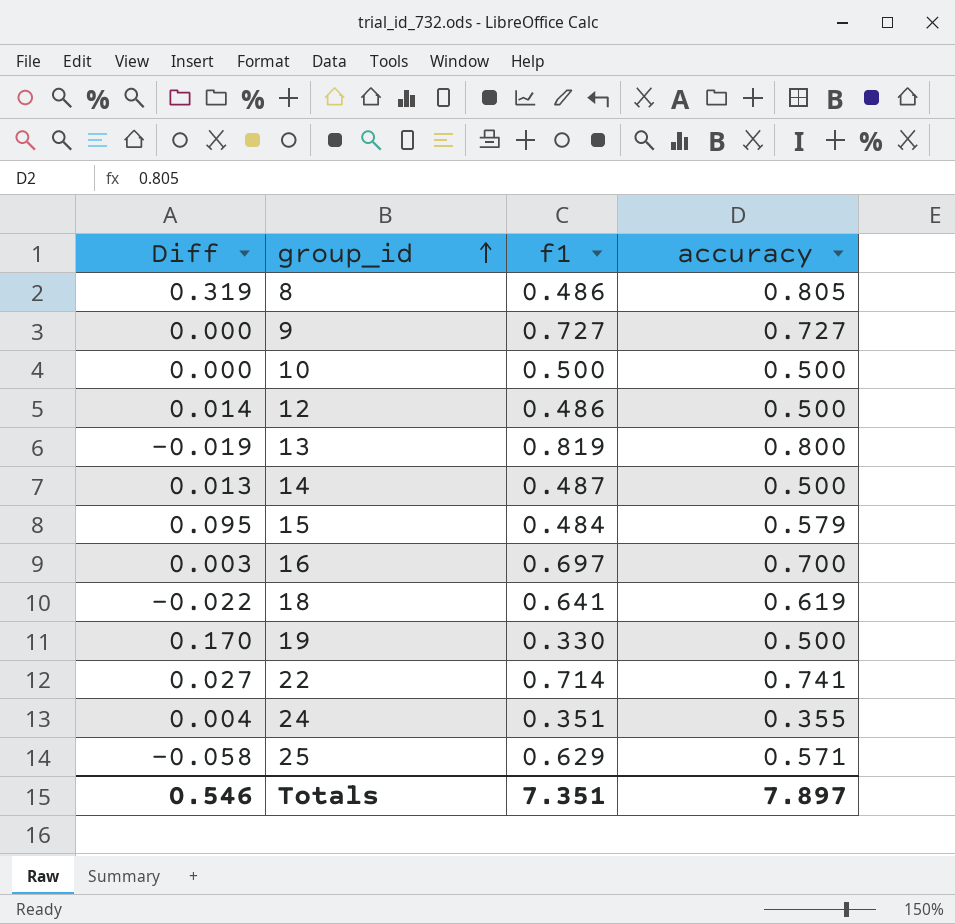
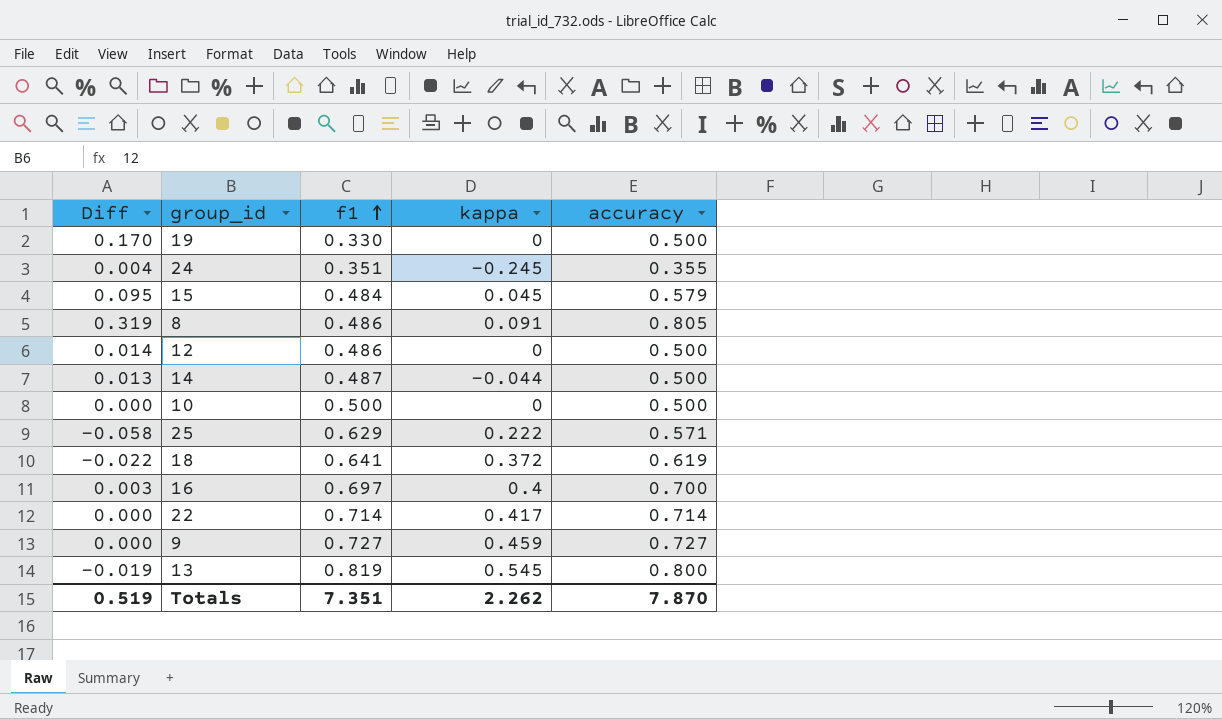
row order: group_id ascending -> f1 ascending
column kappa | position: none -> 4
22 | Diff: 0.027 -> 0.000
22 | accuracy: 0.741 -> 0.714
Totals | Diff: 0.546 -> 0.519
Totals | accuracy: 7.897 -> 7.870

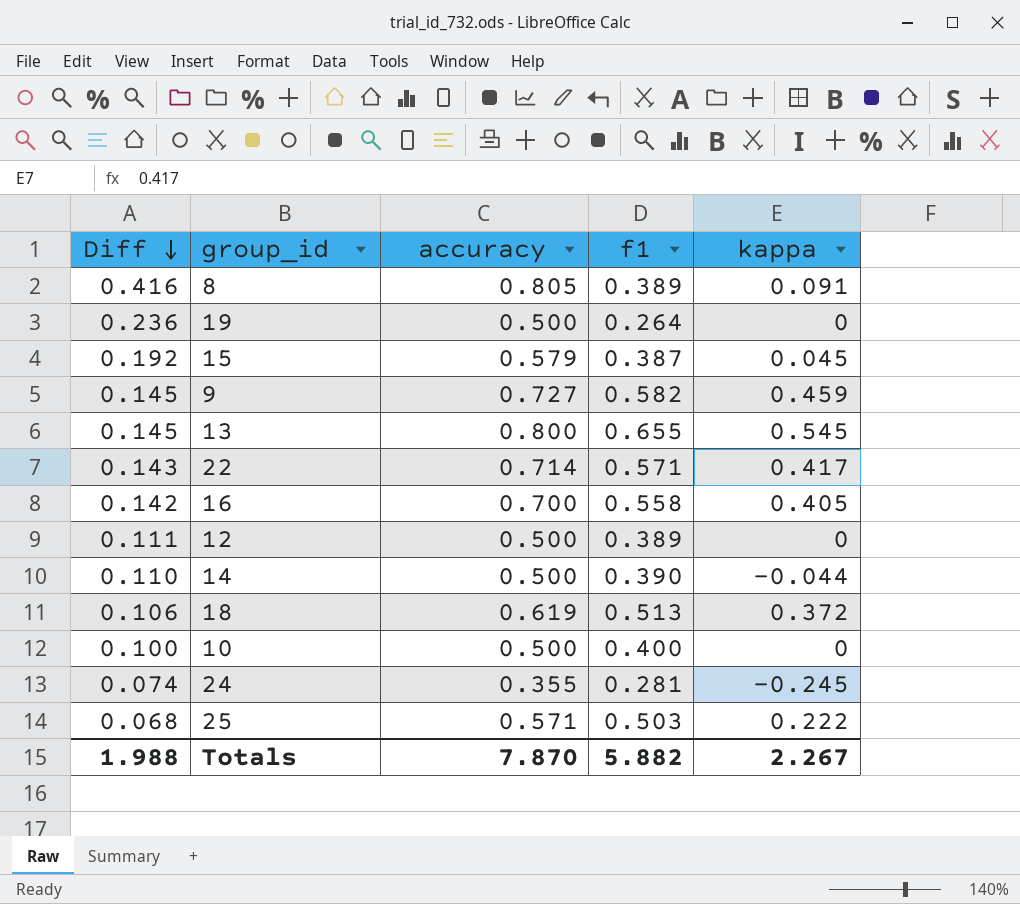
row order: f1 ascending -> Diff descending
column accuracy | position: 5 -> 3
8 | Diff: 0.319 -> 0.416
8 | f1: 0.486 -> 0.389
19 | Diff: 0.170 -> 0.236
19 | f1: 0.330 -> 0.264
15 | Diff: 0.095 -> 0.192
15 | f1: 0.484 -> 0.387
9 | Diff: 0.000 -> 0.145
9 | f1: 0.727 -> 0.582
13 | Diff: -0.019 -> 0.145
13 | f1: 0.819 -> 0.655
22 | Diff: 0.000 -> 0.143
22 | f1: 0.714 -> 0.571
16 | Diff: 0.003 -> 0.142
16 | f1: 0.697 -> 0.558
16 | kappa: 0.4 -> 0.405
12 | Diff: 0.014 -> 0.111
12 | f1: 0.486 -> 0.389
14 | Diff: 0.013 -> 0.110
14 | f1: 0.487 -> 0.390
18 | Diff: -0.022 -> 0.106
18 | f1: 0.641 -> 0.513
10 | Diff: 0.000 -> 0.100
10 | f1: 0.500 -> 0.400
24 | Diff: 0.004 -> 0.074
24 | f1: 0.351 -> 0.281
25 | Diff: -0.058 -> 0.068
25 | f1: 0.629 -> 0.503
Totals | Diff: 0.519 -> 1.988
Totals | f1: 7.351 -> 5.882
Totals | kappa: 2.262 -> 2.267

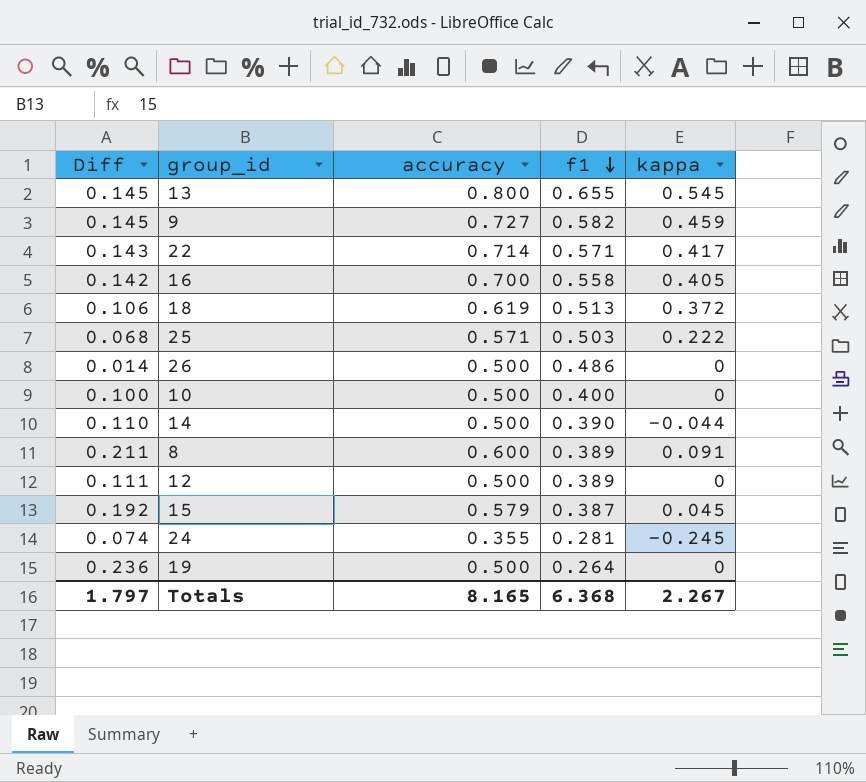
row order: Diff descending -> f1 descending
row 26: none -> 0.014 | 0.500 | 0.486 | 0
8 | Diff: 0.416 -> 0.211
8 | accuracy: 0.805 -> 0.600
Totals | Diff: 1.988 -> 1.797
Totals | accuracy: 7.870 -> 8.165
Totals | f1: 5.882 -> 6.368

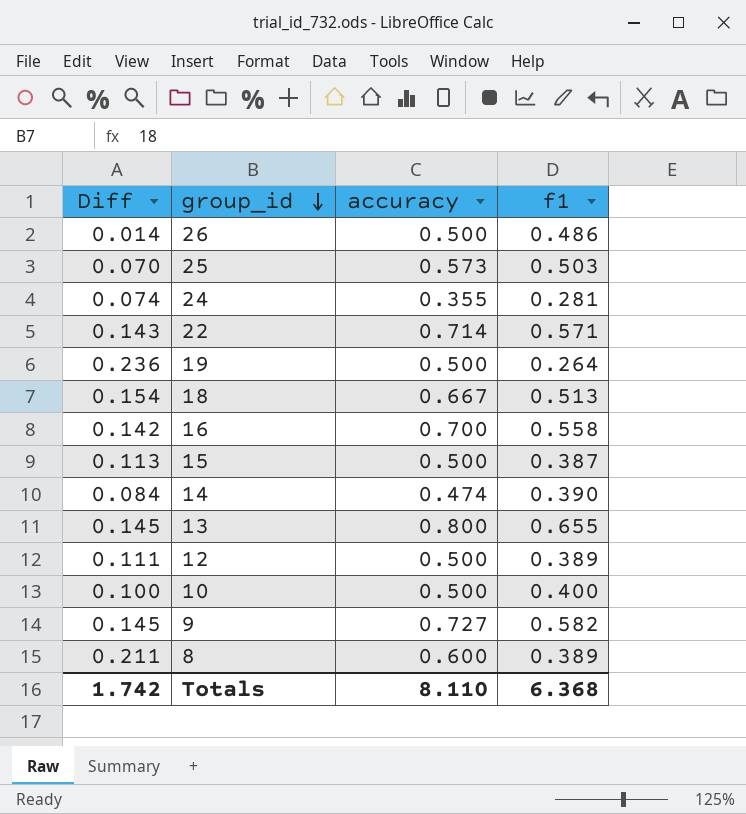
row order: f1 descending -> group_id descending
column kappa | position: 5 -> none
25 | Diff: 0.068 -> 0.070
25 | accuracy: 0.571 -> 0.573
18 | Diff: 0.106 -> 0.154
18 | accuracy: 0.619 -> 0.667
15 | Diff: 0.192 -> 0.113
15 | accuracy: 0.579 -> 0.500
14 | Diff: 0.110 -> 0.084
14 | accuracy: 0.500 -> 0.474
Totals | Diff: 1.797 -> 1.742
Totals | accuracy: 8.165 -> 8.110

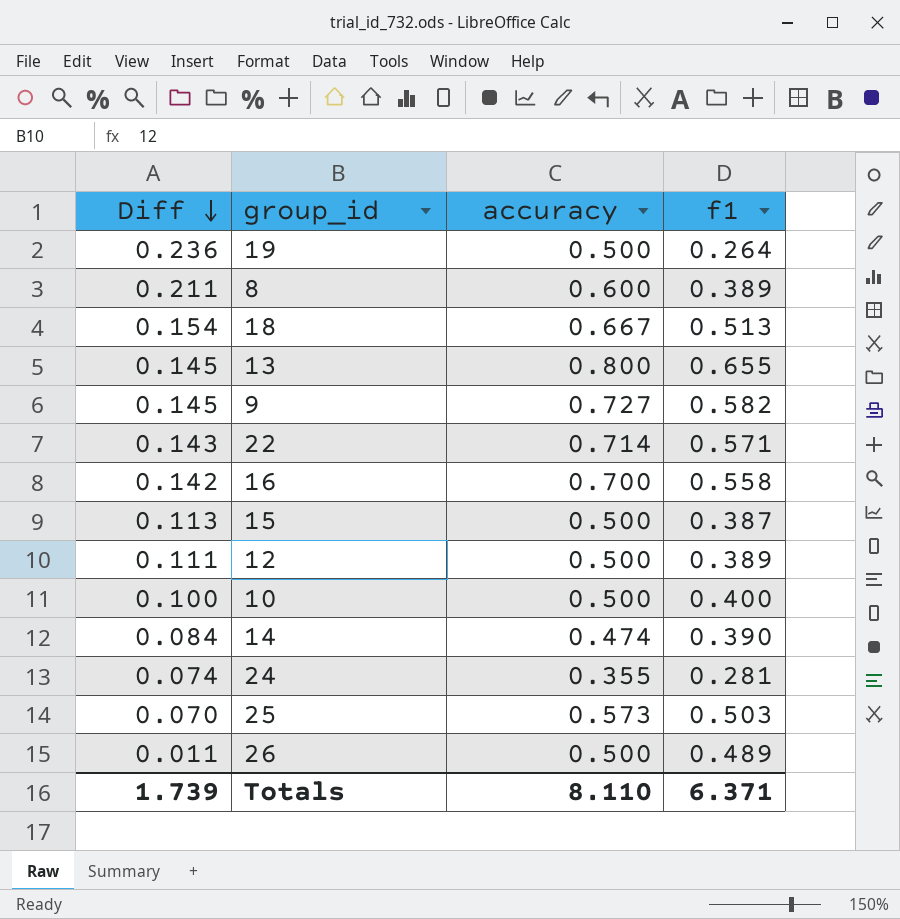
row order: group_id descending -> Diff descending
26 | Diff: 0.014 -> 0.011
26 | f1: 0.486 -> 0.489
Totals | Diff: 1.742 -> 1.739
Totals | f1: 6.368 -> 6.371

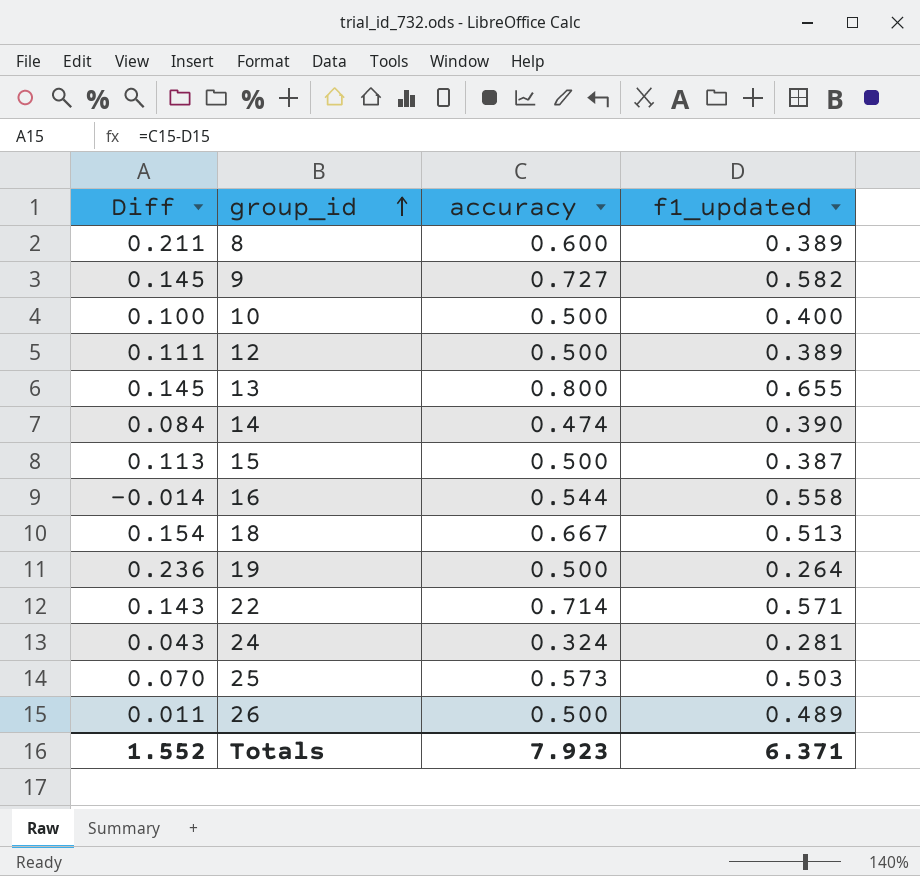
row order: Diff descending -> group_id ascending
column name: f1 -> f1_updated
16 | Diff: 0.142 -> -0.014
16 | accuracy: 0.700 -> 0.544
24 | Diff: 0.074 -> 0.043
24 | accuracy: 0.355 -> 0.324
Totals | Diff: 1.739 -> 1.552
Totals | accuracy: 8.110 -> 7.923

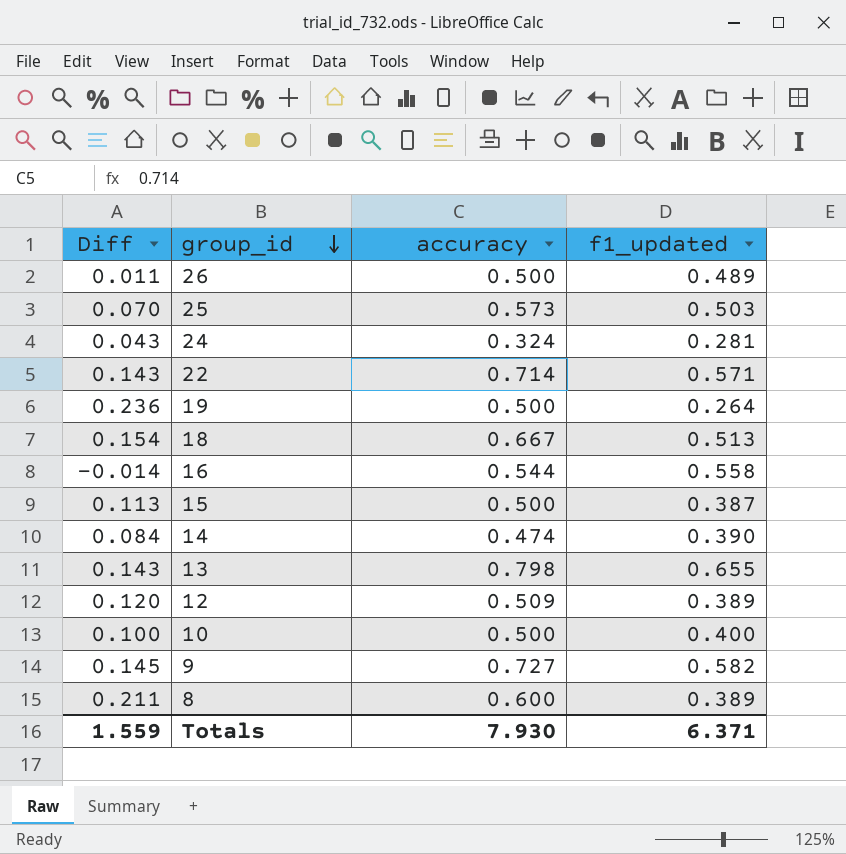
row order: group_id ascending -> group_id descending
13 | Diff: 0.145 -> 0.143
13 | accuracy: 0.800 -> 0.798
12 | Diff: 0.111 -> 0.120
12 | accuracy: 0.500 -> 0.509
Totals | Diff: 1.552 -> 1.559
Totals | accuracy: 7.923 -> 7.930

